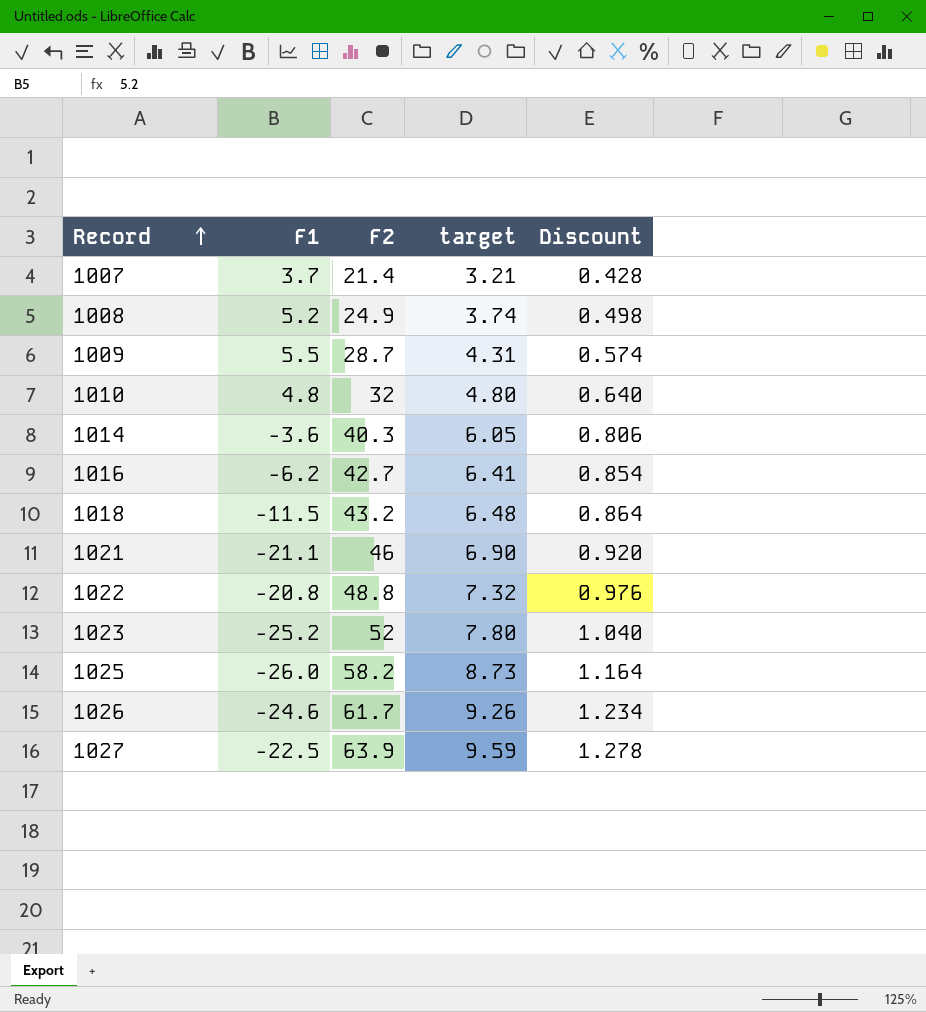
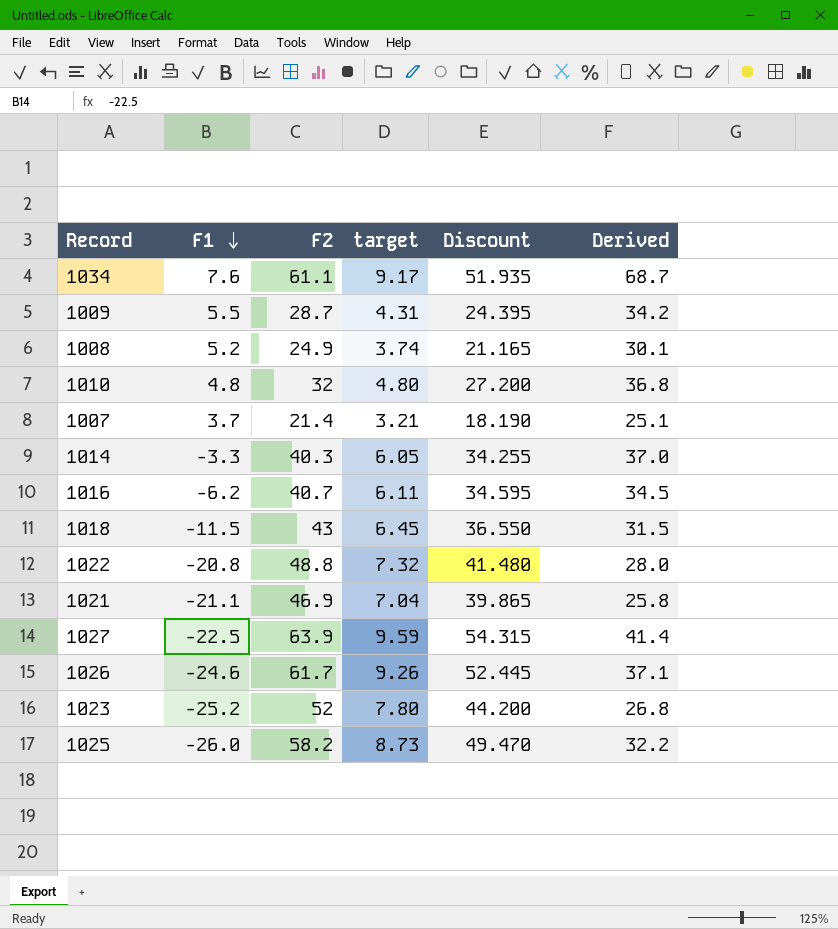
row order: Record ascending -> F1 descending
column Discount | formula: [F2] * 0.02 -> [F2] * 0.85
column Derived | formula: none -> [F1] + [F2]
row 1034: none -> 7.6 | 61.1 | 9.17 | 51.935 | 68.7
1014 | F1: -3.6 -> -3.3
1016 | F2: 42.7 -> 40.7
1016 | target: 6.41 -> 6.11
1018 | F2: 43.2 -> 43
1018 | target: 6.48 -> 6.45
1021 | F2: 46 -> 46.9
1021 | target: 6.90 -> 7.04

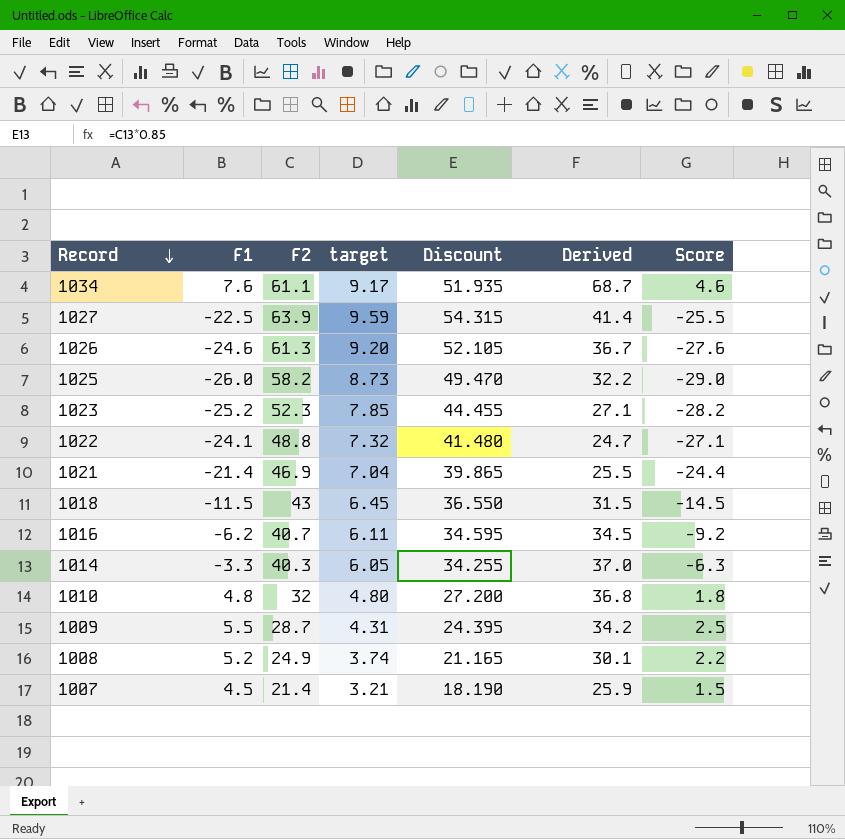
row order: F1 descending -> Record descending
column Score | formula: none -> [F1] - 3
1026 | F2: 61.7 -> 61.3
1026 | target: 9.26 -> 9.20
1026 | Discount: 52.445 -> 52.105
1026 | Derived: 37.1 -> 36.7
1023 | F2: 52 -> 52.3
1023 | target: 7.80 -> 7.85
1023 | Discount: 44.200 -> 44.455
1023 | Derived: 26.8 -> 27.1
1022 | F1: -20.8 -> -24.1
1022 | Derived: 28.0 -> 24.7
1021 | F1: -21.1 -> -21.4
1021 | Derived: 25.8 -> 25.5
1007 | F1: 3.7 -> 4.5
1007 | Derived: 25.1 -> 25.9

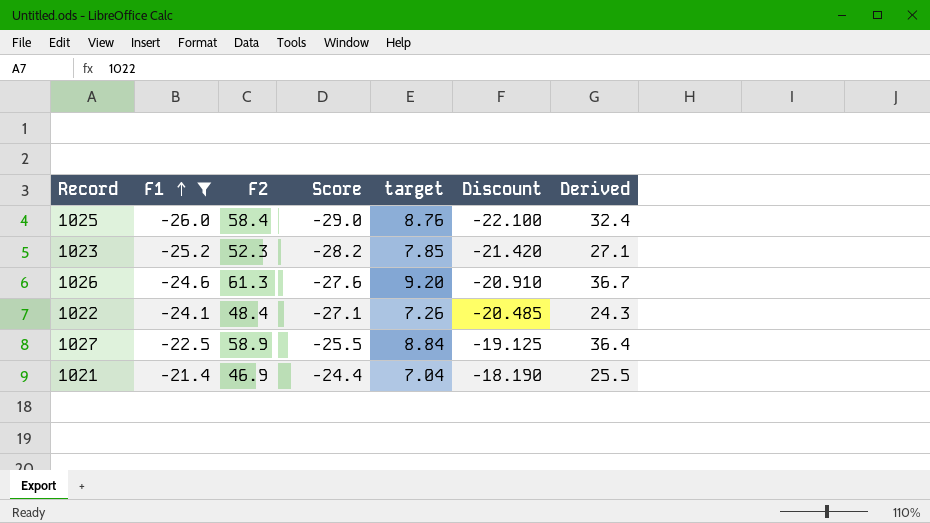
filter: none -> F1 <= -21.4
row order: Record descending -> F1 ascending
column Score | position: 7 -> 4
column Discount | formula: [F2] * 0.85 -> [F1] * 0.85
1025 | F2: 58.2 -> 58.4
1025 | target: 8.73 -> 8.76
1025 | Derived: 32.2 -> 32.4
1022 | F2: 48.8 -> 48.4
1022 | target: 7.32 -> 7.26
1022 | Derived: 24.7 -> 24.3
1027 | F2: 63.9 -> 58.9
1027 | target: 9.59 -> 8.84
1027 | Derived: 41.4 -> 36.4

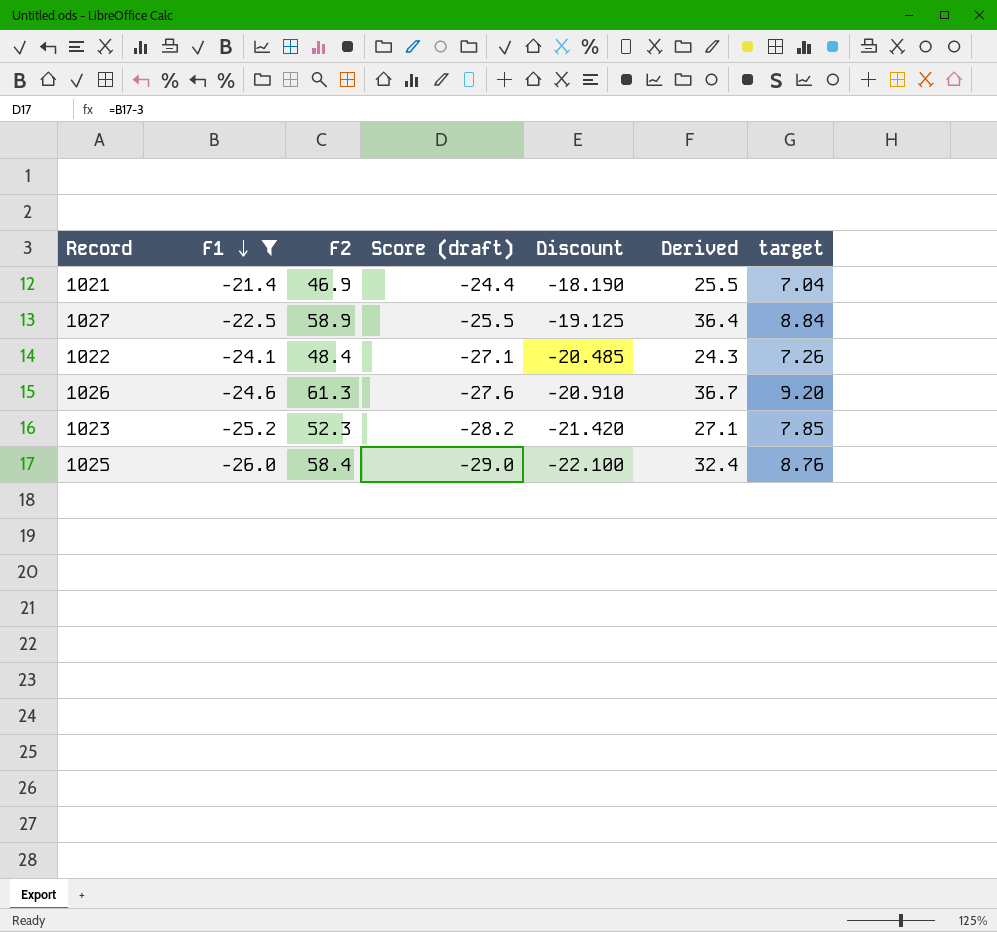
row order: F1 ascending -> F1 descending
column name: Score -> Score (draft)
column target | position: 5 -> 7

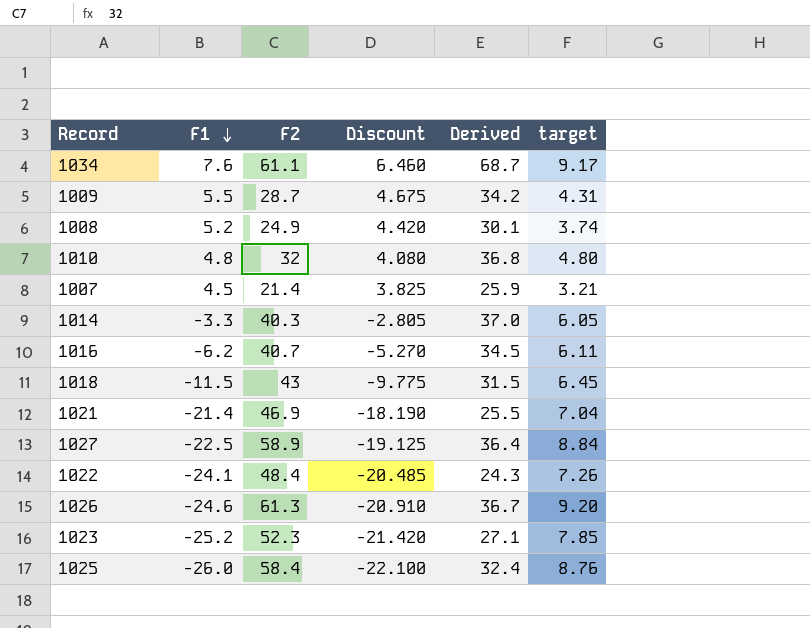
filter: F1 <= -21.4 -> none
column Score (draft) | formula: [F1] - 3 -> none

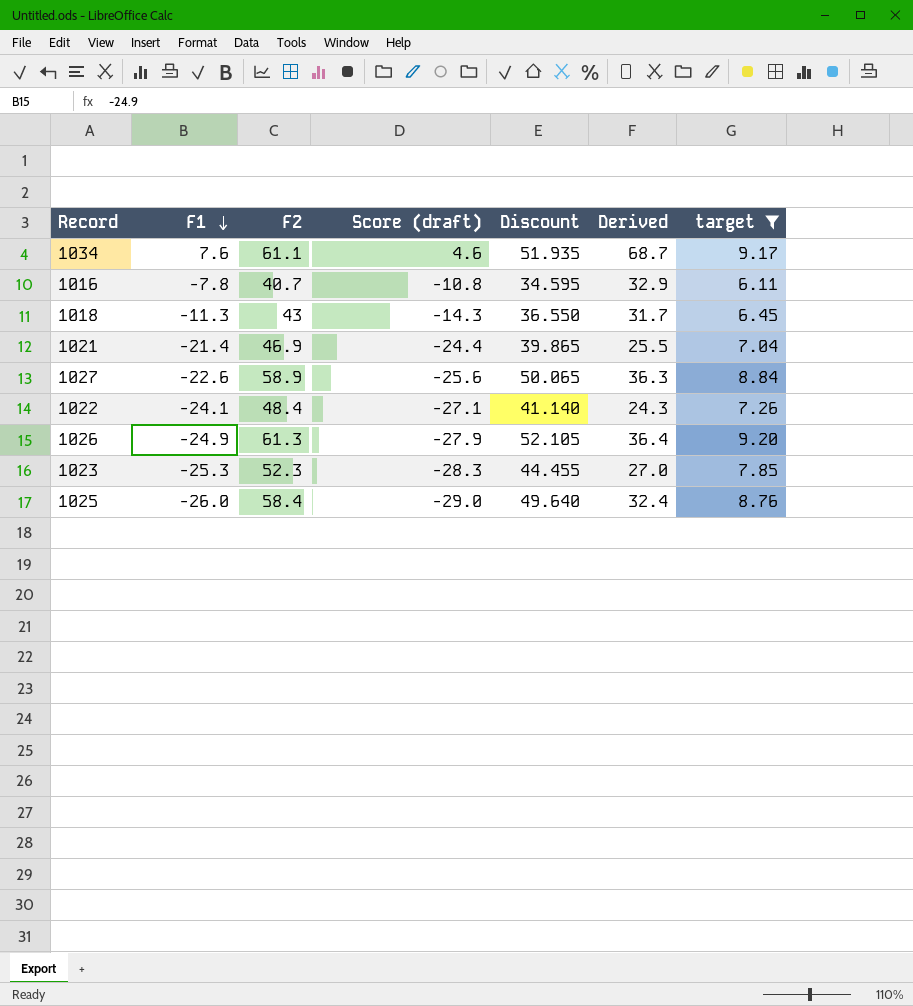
filter: none -> target >= 6.11
column Score (draft) | formula: none -> [F1] - 3
column Discount | formula: [F1] * 0.85 -> [F2] * 0.85
1016 | F1: -6.2 -> -7.8
1016 | Derived: 34.5 -> 32.9
1018 | F1: -11.5 -> -11.3
1018 | Derived: 31.5 -> 31.7
1027 | F1: -22.5 -> -22.6
1027 | Derived: 36.4 -> 36.3
1026 | F1: -24.6 -> -24.9
1026 | Derived: 36.7 -> 36.4
1023 | F1: -25.2 -> -25.3
1023 | Derived: 27.1 -> 27.0

